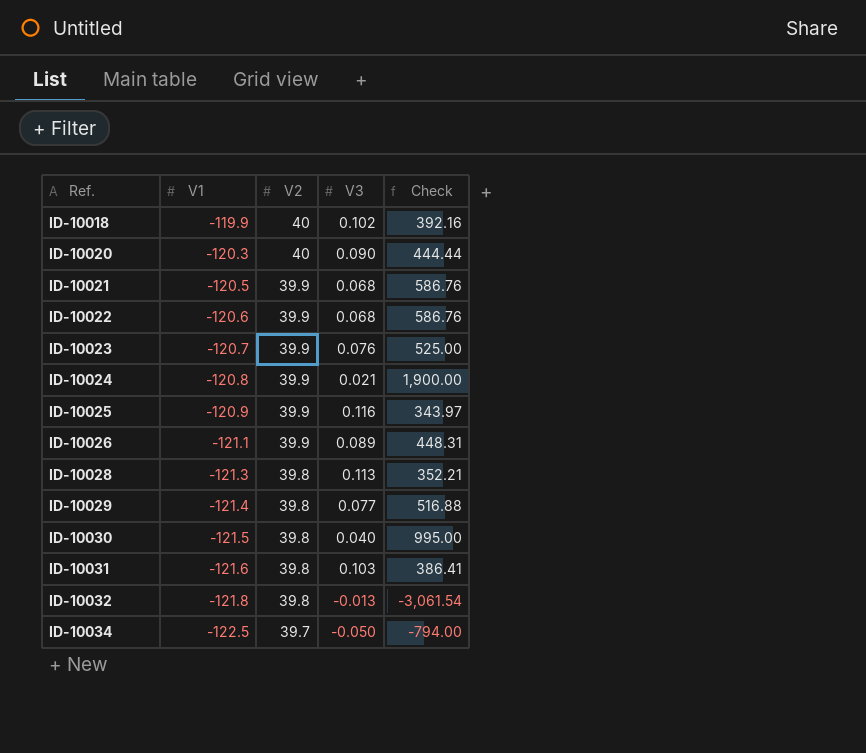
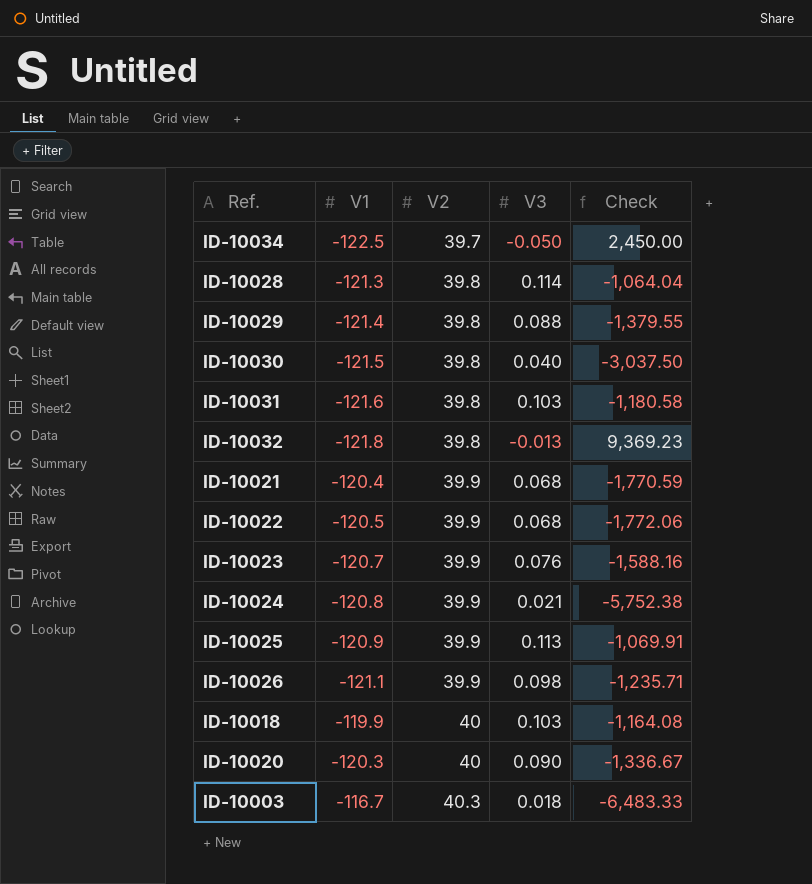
row order: Ref. ascending -> V2 ascending
column Check | formula: [V2] / [V3] -> [V1] / [V3]
ID-10028 | V3: 0.113 -> 0.114
ID-10029 | V3: 0.077 -> 0.088
ID-10021 | V1: -120.5 -> -120.4
ID-10022 | V1: -120.6 -> -120.5
ID-10025 | V3: 0.116 -> 0.113
ID-10026 | V3: 0.089 -> 0.098
ID-10018 | V3: 0.102 -> 0.103
row ID-10003: none -> -116.7 | 40.3 | 0.018 | -6,483.33

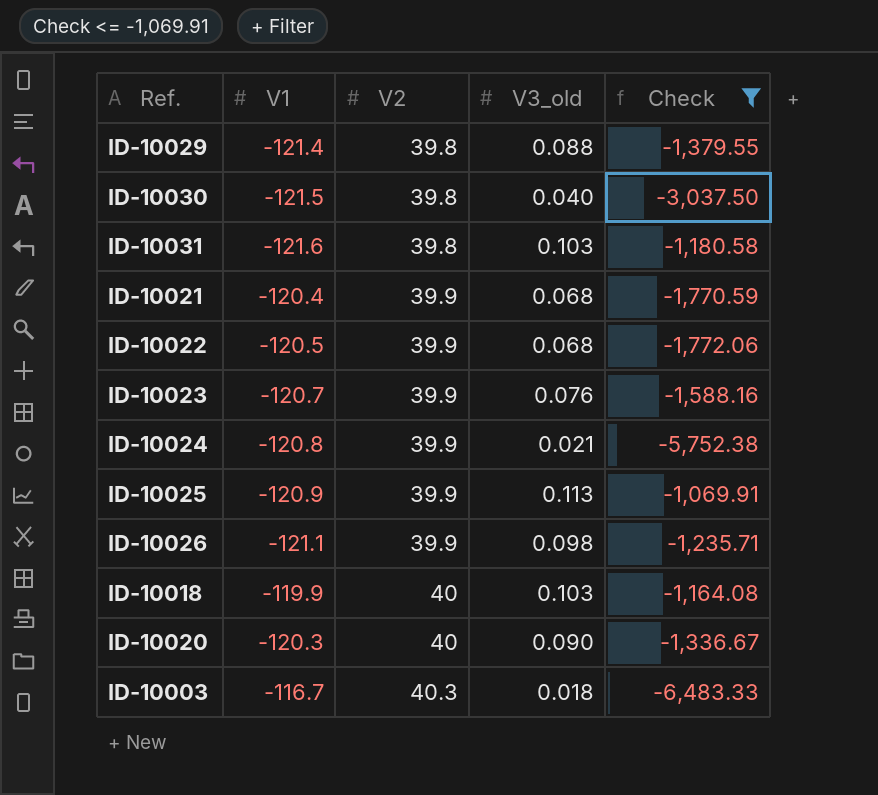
filter: none -> Check <= -1,069.91
column name: V3 -> V3_old

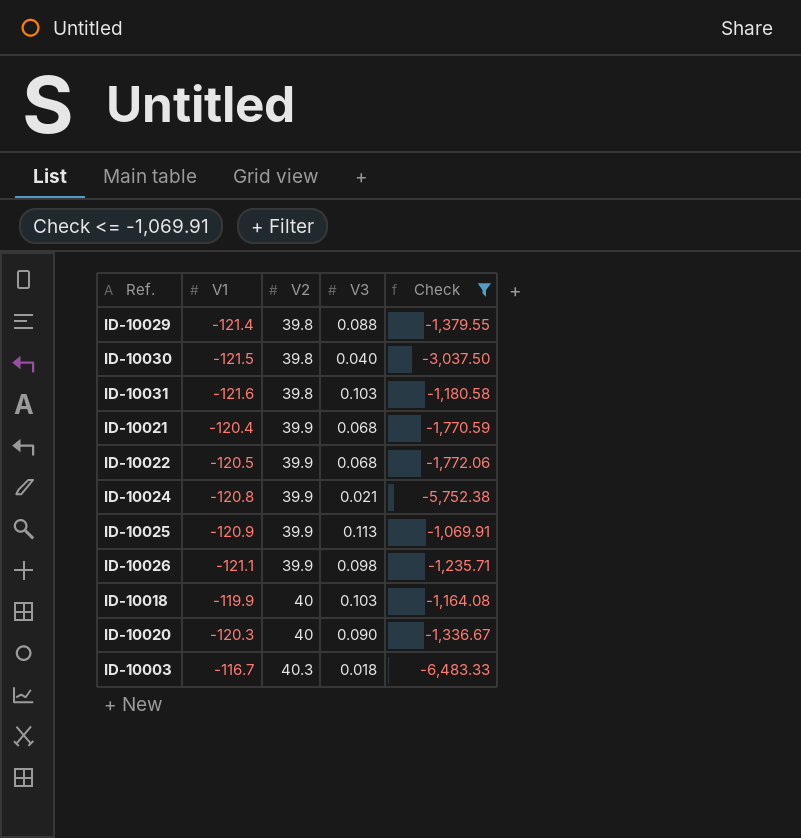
column name: V3_old -> V3
row ID-10023: -120.7 | 39.9 | 0.076 | -1,588.16 -> none

